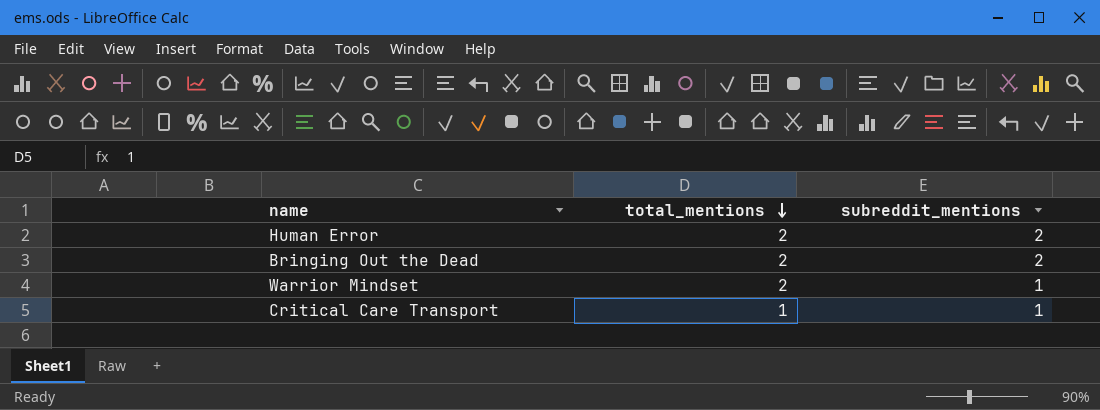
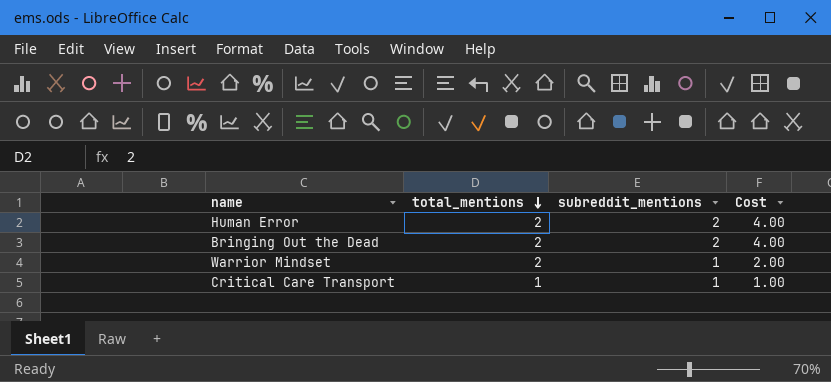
column Cost | formula: none -> [total_mentions] * [subreddit_mentions]

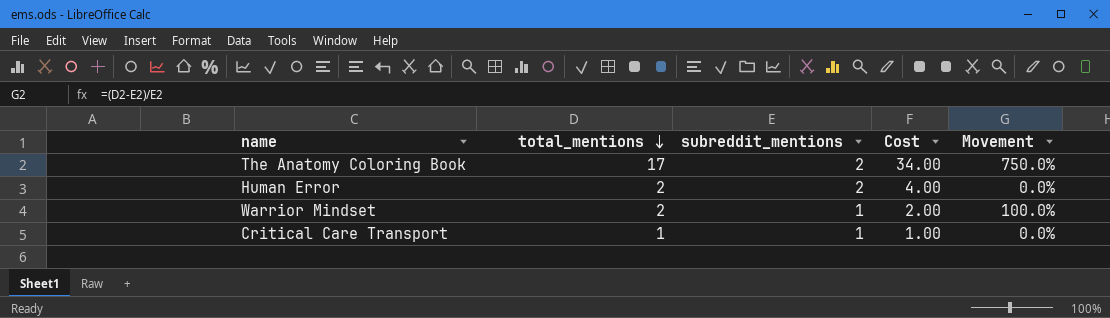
column Movement | formula: none -> ([total_mentions] - [subreddit_mentions]) / [subreddit_mentions]
row Bringing Out the Dead: 2 | 2 | 4.00 -> none
row The Anatomy Coloring Book: none -> 17 | 2 | 34.00 | 750.0%

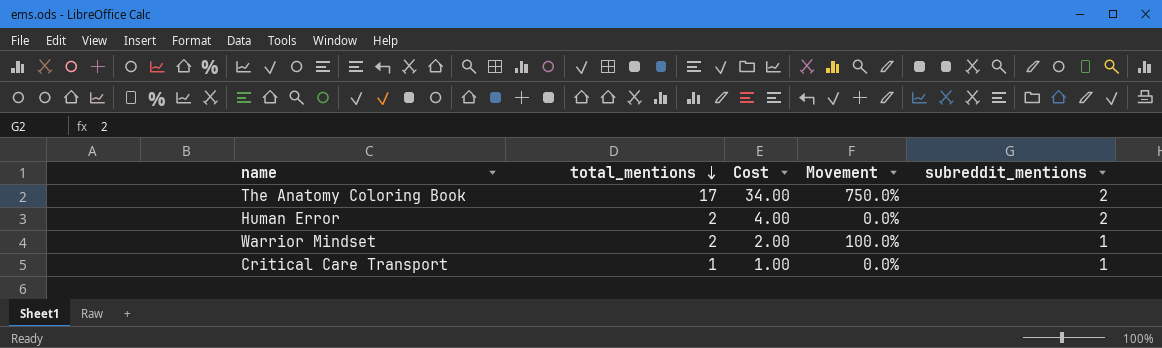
column subreddit_mentions | position: 3 -> 5

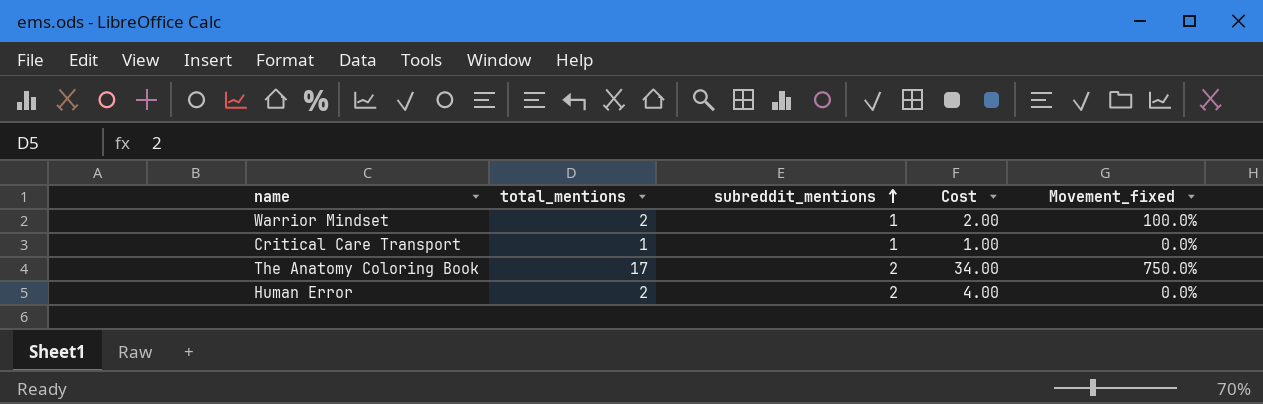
row order: total_mentions descending -> subreddit_mentions ascending
column subreddit_mentions | position: 5 -> 3
column name: Movement -> Movement_fixed

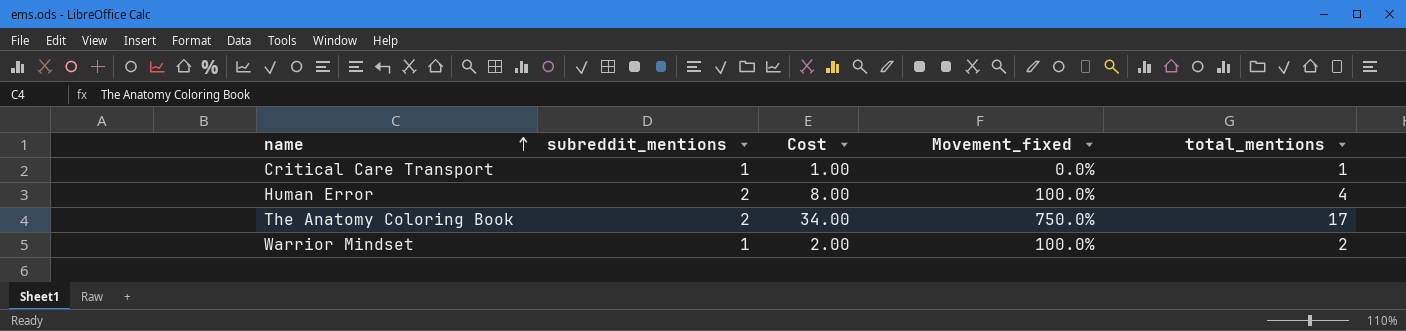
row order: subreddit_mentions ascending -> name ascending
column total_mentions | position: 2 -> 5
Human Error | Cost: 4.00 -> 8.00
Human Error | Movement_fixed: 0.0% -> 100.0%
Human Error | total_mentions: 2 -> 4

